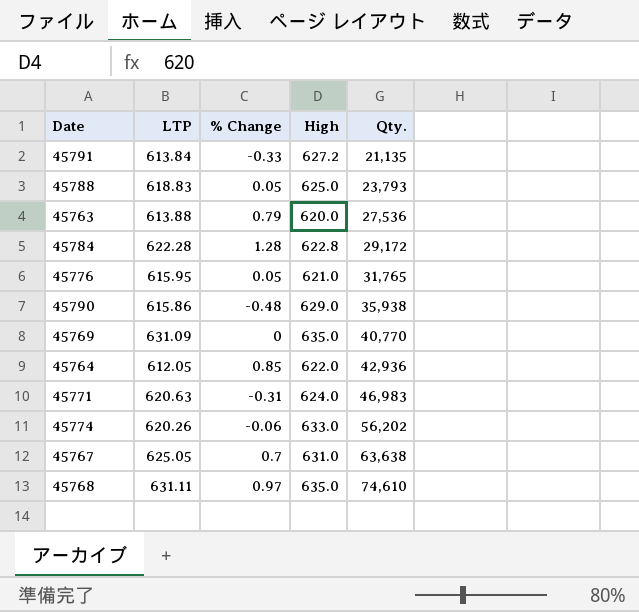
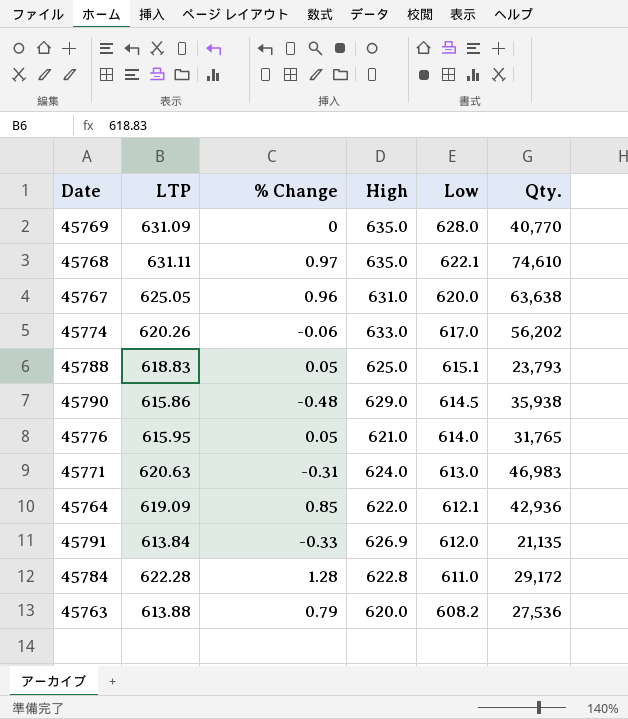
row order: Qty. ascending -> Low descending
column Low | position: none -> 5
45767 | % Change: 0.7 -> 0.96
45764 | LTP: 612.05 -> 619.09
45791 | High: 627.2 -> 626.9

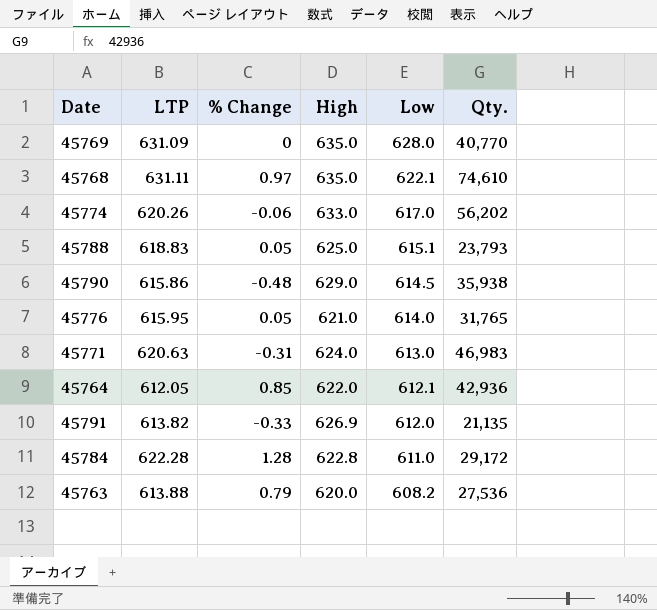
row 45767: 625.05 | 0.96 | 631.0 | 620.0 | 63,638 -> none
45764 | LTP: 619.09 -> 612.05
45791 | LTP: 613.84 -> 613.82

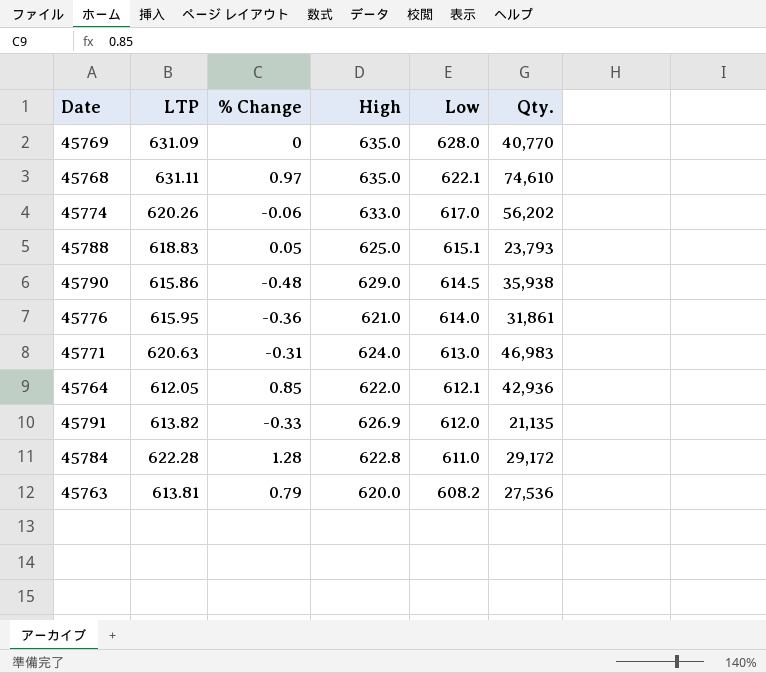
45776 | % Change: 0.05 -> -0.36
45776 | Qty.: 31,765 -> 31,861
45763 | LTP: 613.88 -> 613.81

